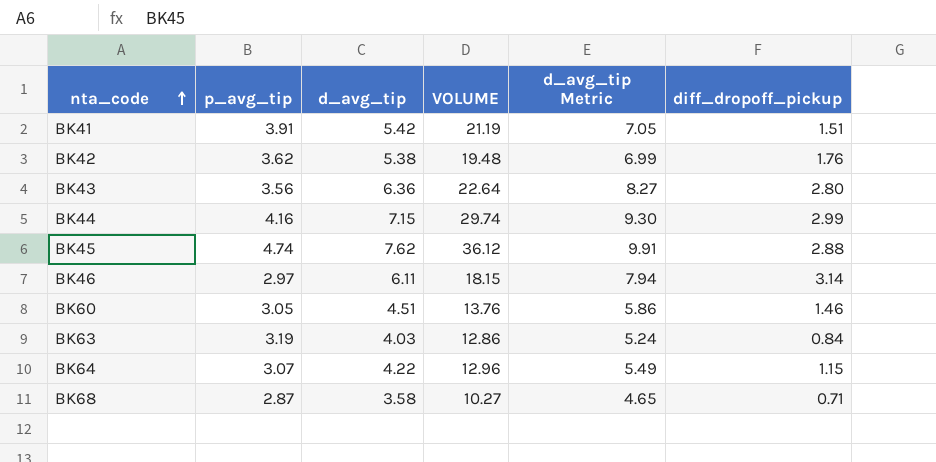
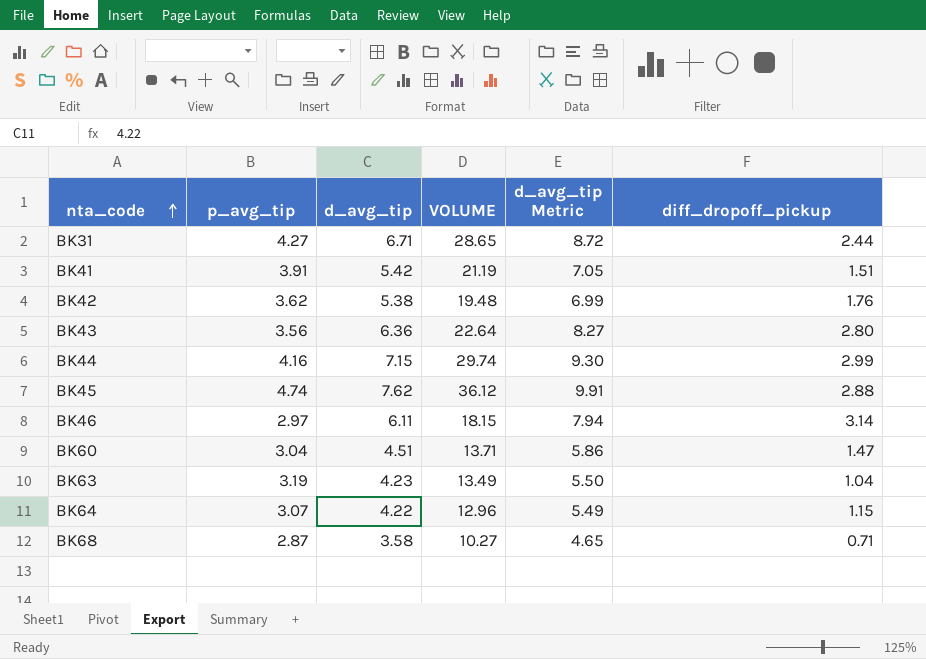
row BK31: none -> 4.27 | 6.71 | 28.65 | 8.72 | 2.44
BK60 | p_avg_tip: 3.05 -> 3.04
BK60 | VOLUME: 13.76 -> 13.71
BK60 | diff_dropoff_pickup: 1.46 -> 1.47
BK63 | d_avg_tip: 4.03 -> 4.23
BK63 | VOLUME: 12.86 -> 13.49
BK63 | d_avg_tip Metric: 5.24 -> 5.50
BK63 | diff_dropoff_pickup: 0.84 -> 1.04

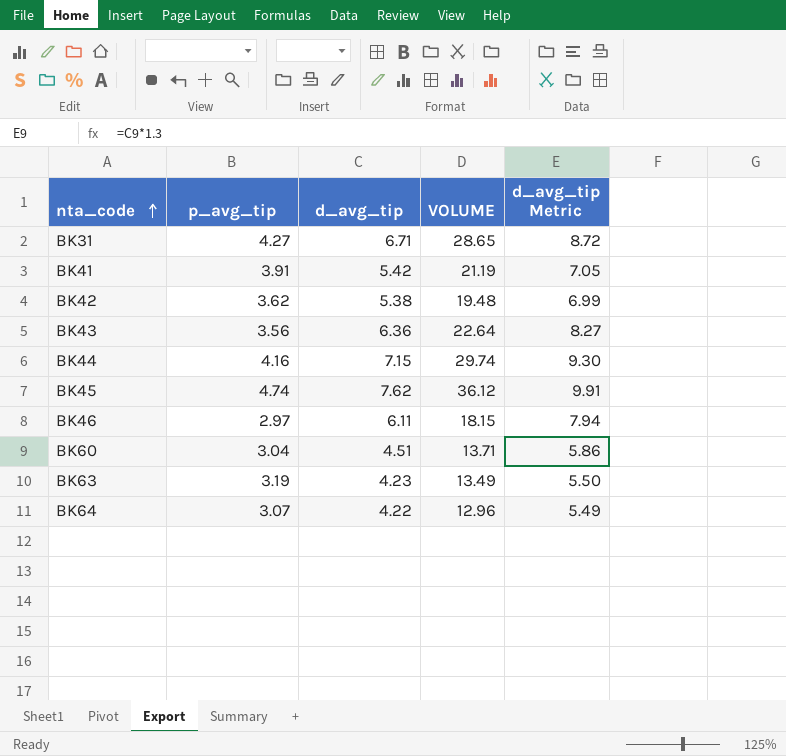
column diff_dropoff_pickup | formula: [d_avg_tip] - [p_avg_tip] -> none
row BK68: 2.87 | 3.58 | 10.27 | 4.65 | 0.71 -> none

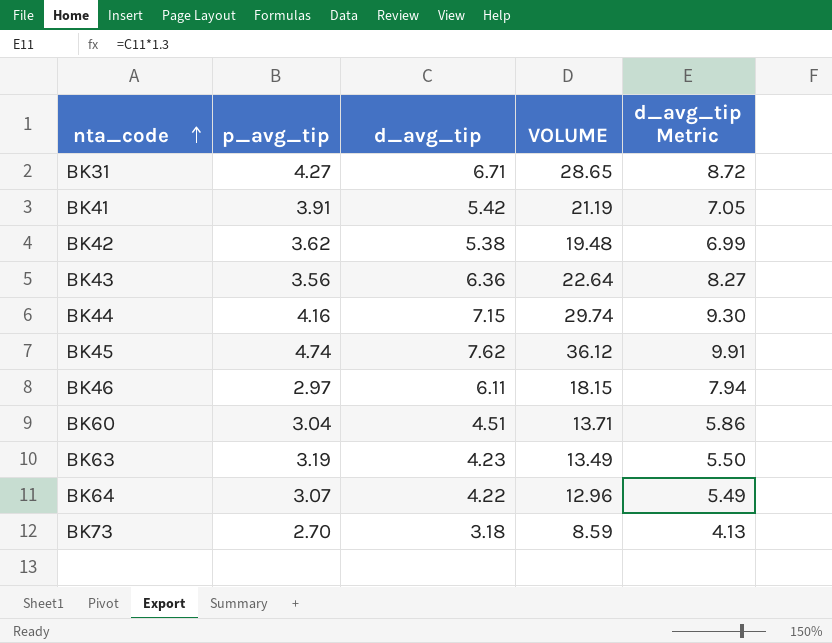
row BK73: none -> 2.70 | 3.18 | 8.59 | 4.13

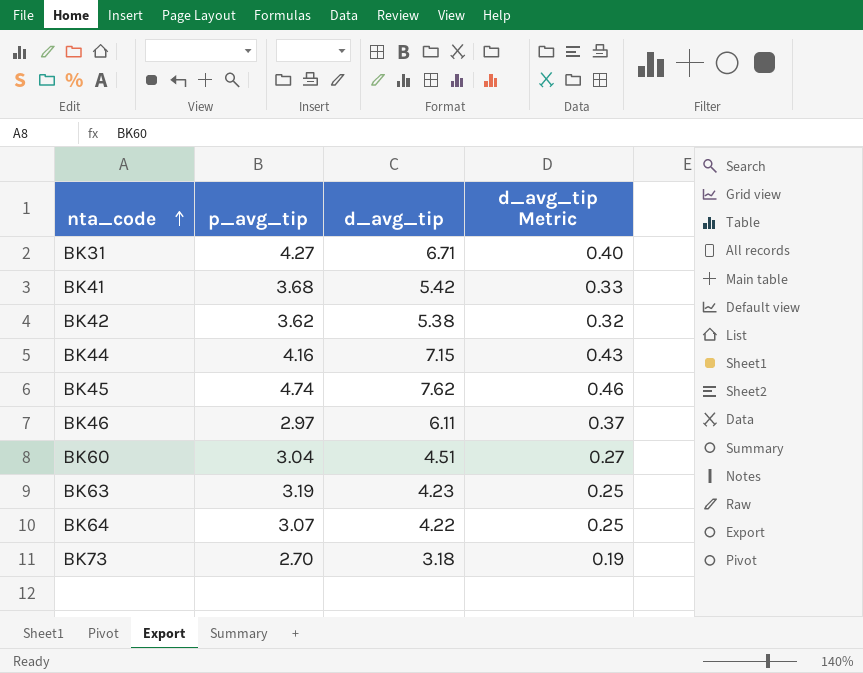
column VOLUME | formula: [p_avg_tip] * [d_avg_tip] -> none
column d_avg_tip Metric | formula: [d_avg_tip] * 1.3 -> [d_avg_tip] * 0.06
row BK43: 3.56 | 6.36 | 22.64 | 8.27 -> none
BK41 | p_avg_tip: 3.91 -> 3.68

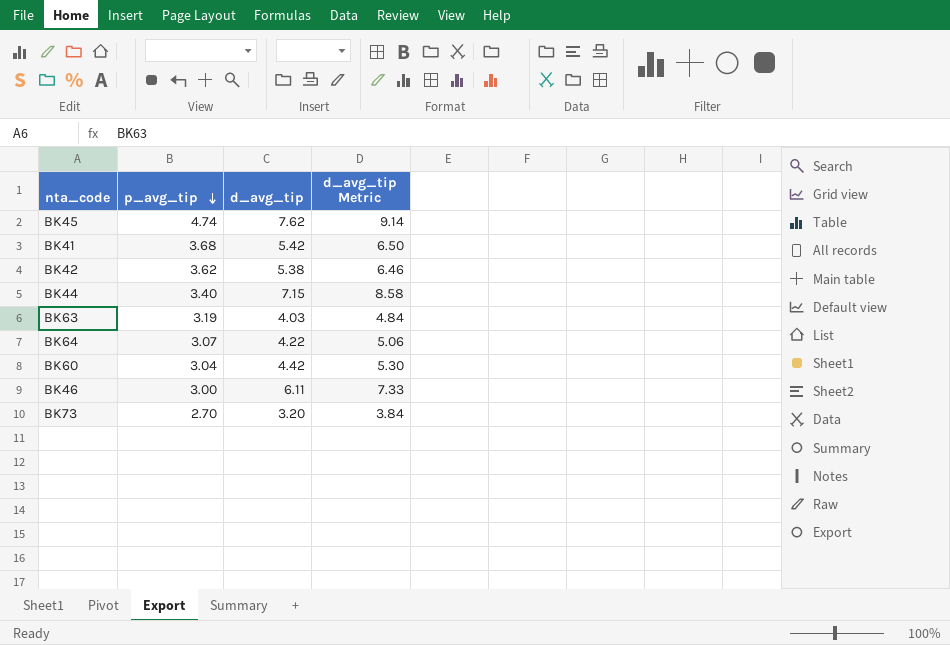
row order: nta_code ascending -> p_avg_tip descending
column d_avg_tip Metric | formula: [d_avg_tip] * 0.06 -> [d_avg_tip] * 1.2
row BK31: 4.27 | 6.71 | 0.40 -> none
BK44 | p_avg_tip: 4.16 -> 3.40
BK63 | d_avg_tip: 4.23 -> 4.03
BK60 | d_avg_tip: 4.51 -> 4.42
BK46 | p_avg_tip: 2.97 -> 3.00
BK73 | d_avg_tip: 3.18 -> 3.20

